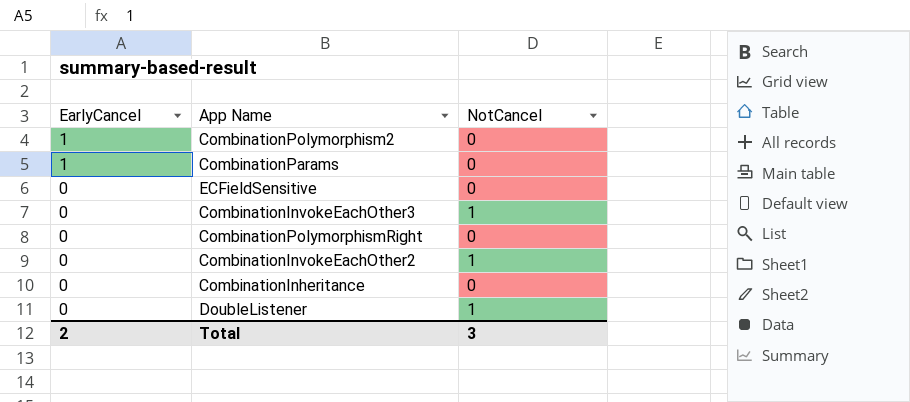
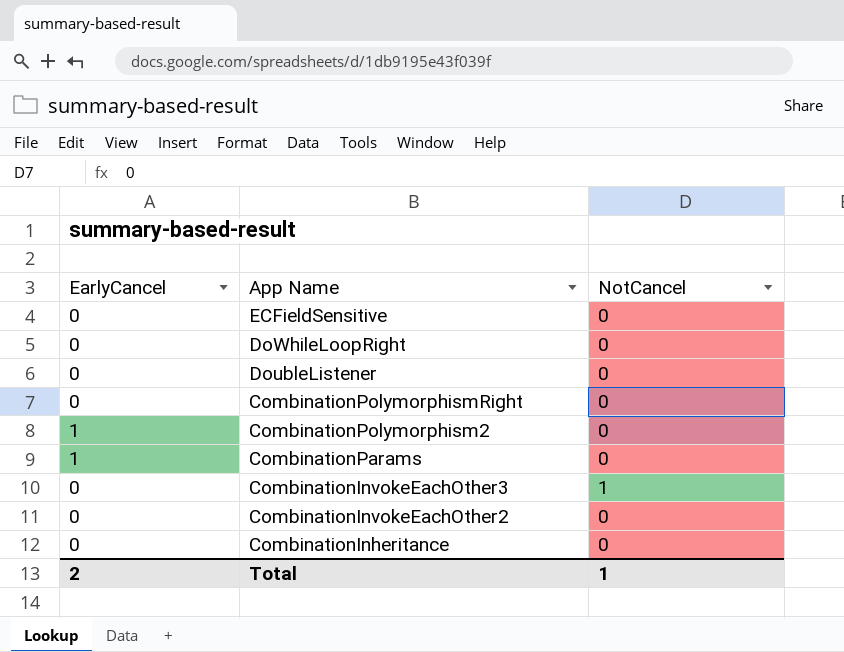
row order: EarlyCancel descending -> App Name descending
row DoWhileLoopRight: none -> 0 | 0
DoubleListener | NotCancel: 1 -> 0
CombinationInvokeEachOther2 | NotCancel: 1 -> 0
Total | NotCancel: 3 -> 1

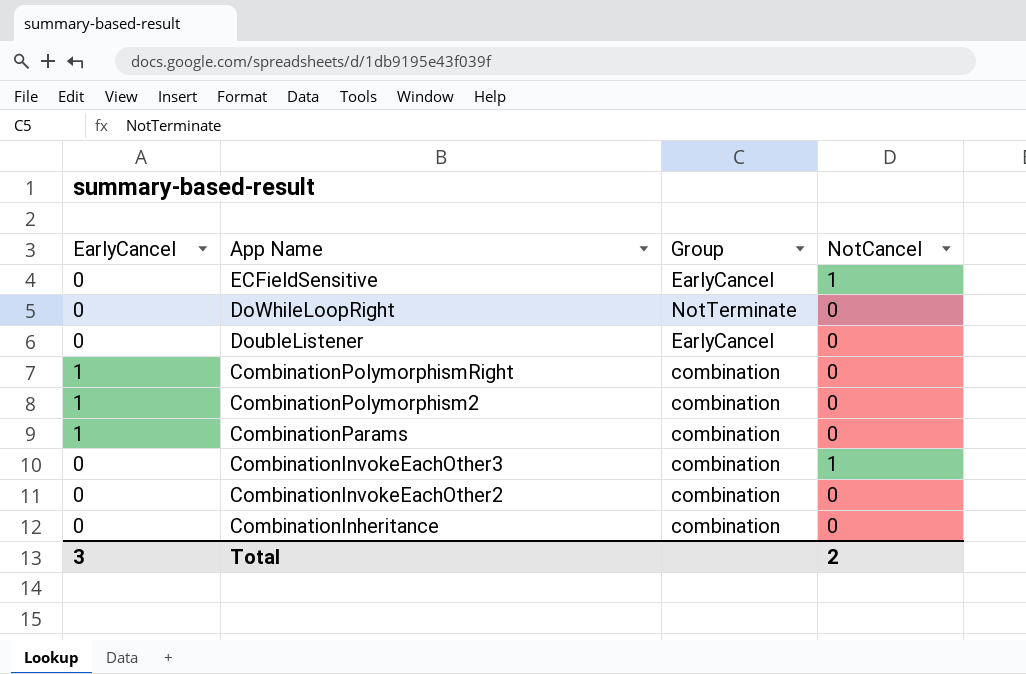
column Group | position: none -> 3
ECFieldSensitive | NotCancel: 0 -> 1
CombinationPolymorphismRight | EarlyCancel: 0 -> 1
Total | EarlyCancel: 2 -> 3
Total | NotCancel: 1 -> 2

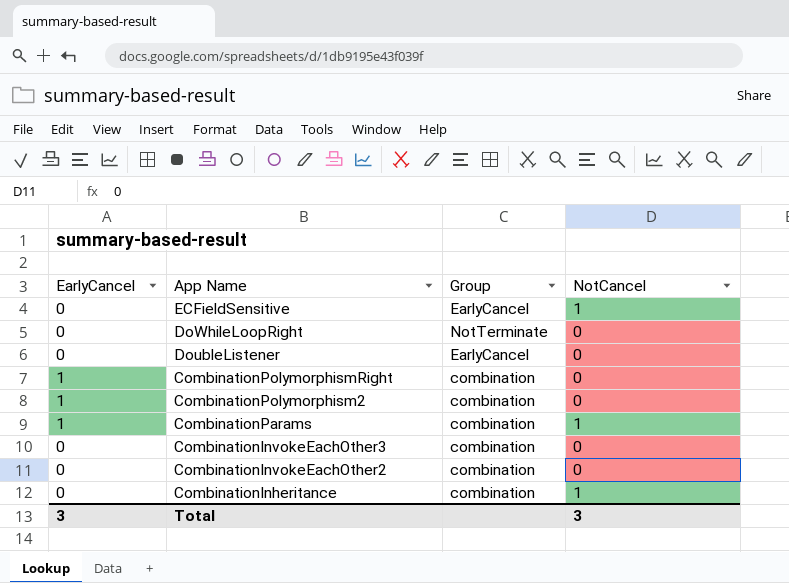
CombinationParams | NotCancel: 0 -> 1
CombinationInvokeEachOther3 | NotCancel: 1 -> 0
CombinationInheritance | NotCancel: 0 -> 1
Total | NotCancel: 2 -> 3

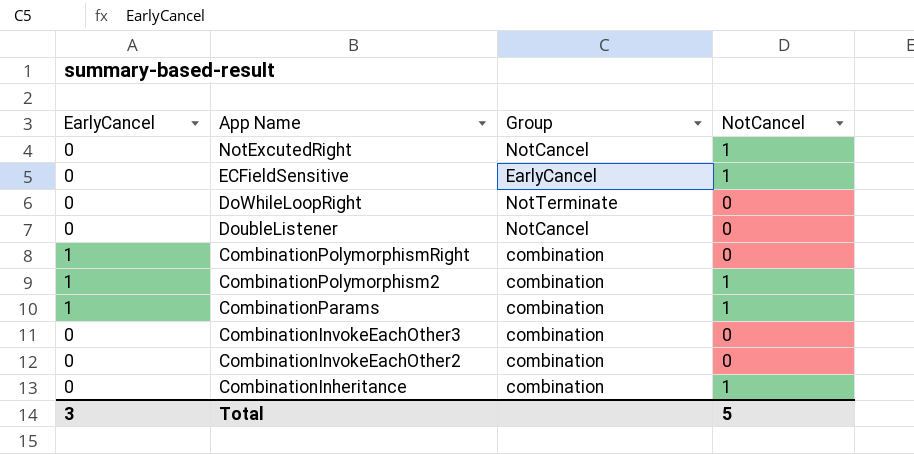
row NotExcutedRight: none -> 0 | NotCancel | 1
DoubleListener | Group: EarlyCancel -> NotCancel
CombinationPolymorphism2 | NotCancel: 0 -> 1
Total | NotCancel: 3 -> 5

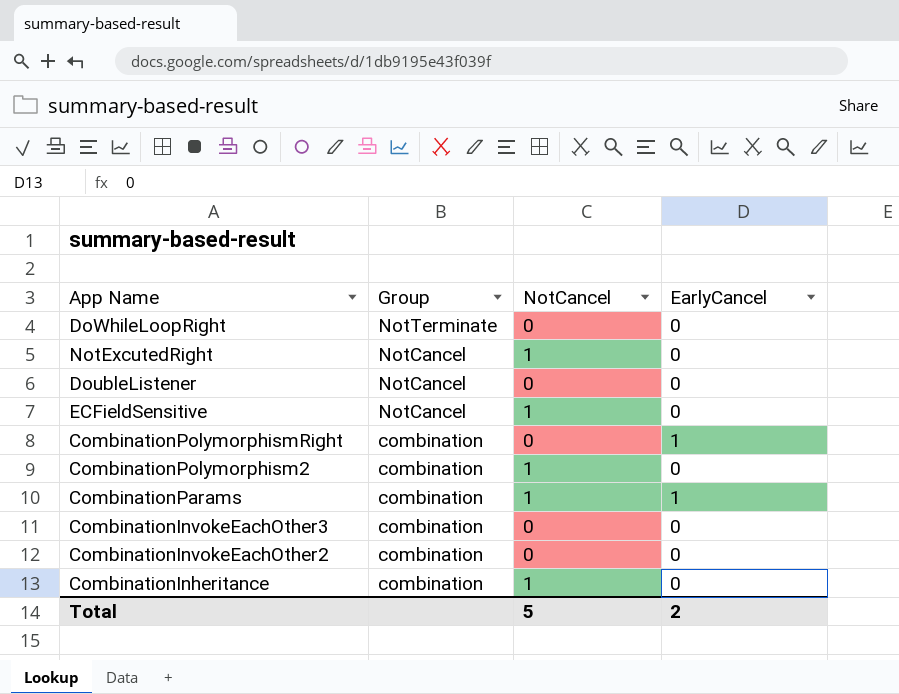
row order: App Name descending -> Group descending
column EarlyCancel | position: 1 -> 4
ECFieldSensitive | Group: EarlyCancel -> NotCancel
CombinationPolymorphism2 | EarlyCancel: 1 -> 0
Total | EarlyCancel: 3 -> 2

